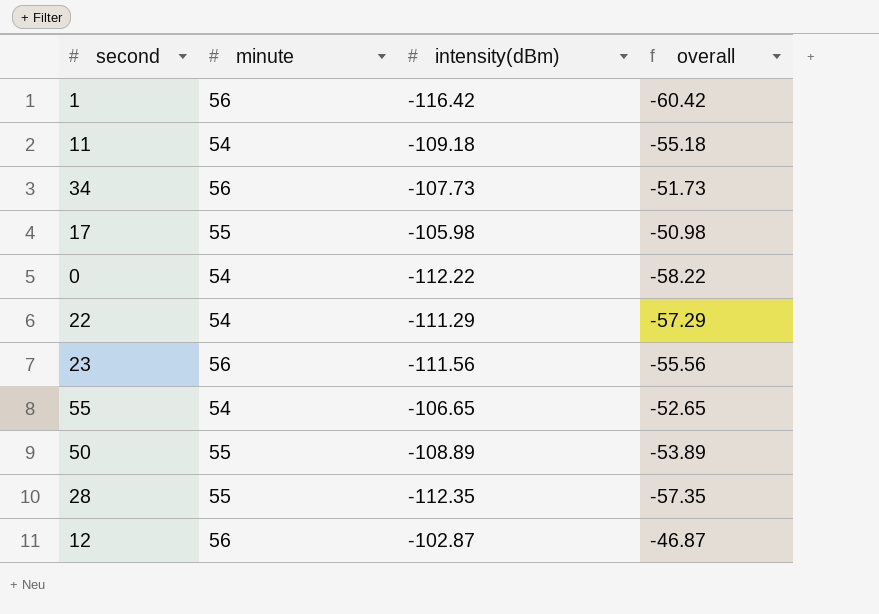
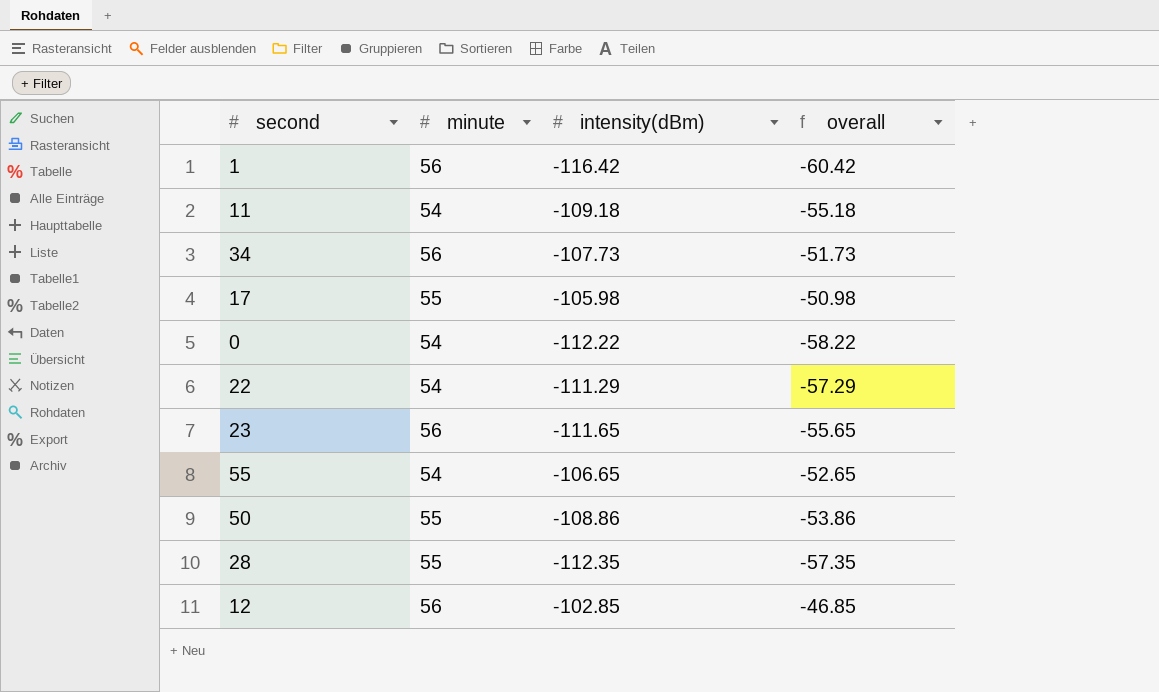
23 | intensity(dBm): -111.56 -> -111.65
23 | overall: -55.56 -> -55.65
50 | intensity(dBm): -108.89 -> -108.86
50 | overall: -53.89 -> -53.86
12 | intensity(dBm): -102.87 -> -102.85
12 | overall: -46.87 -> -46.85

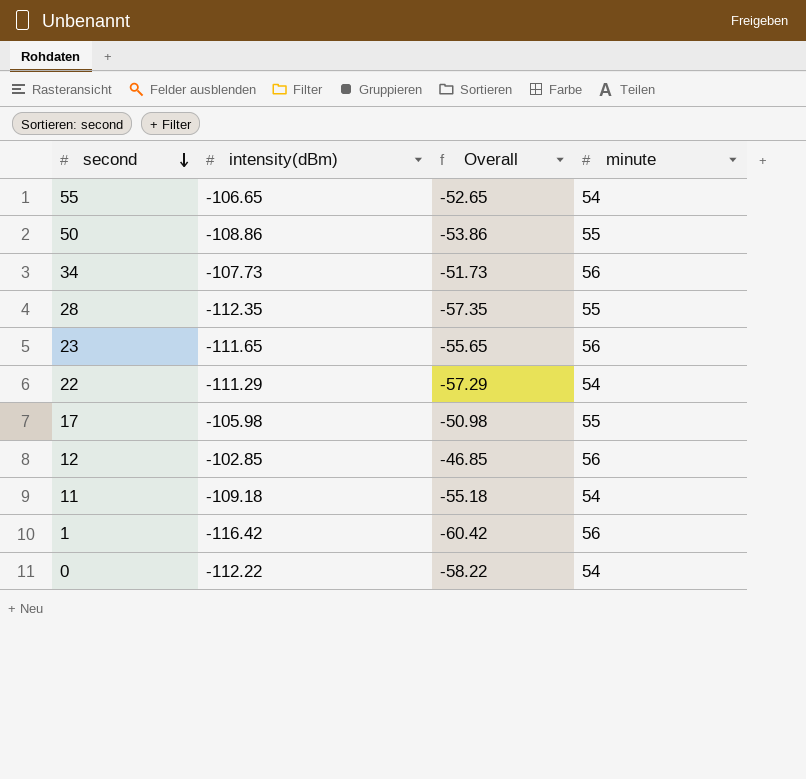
row order: none -> second descending
column name: overall -> Overall
column minute | position: 2 -> 4

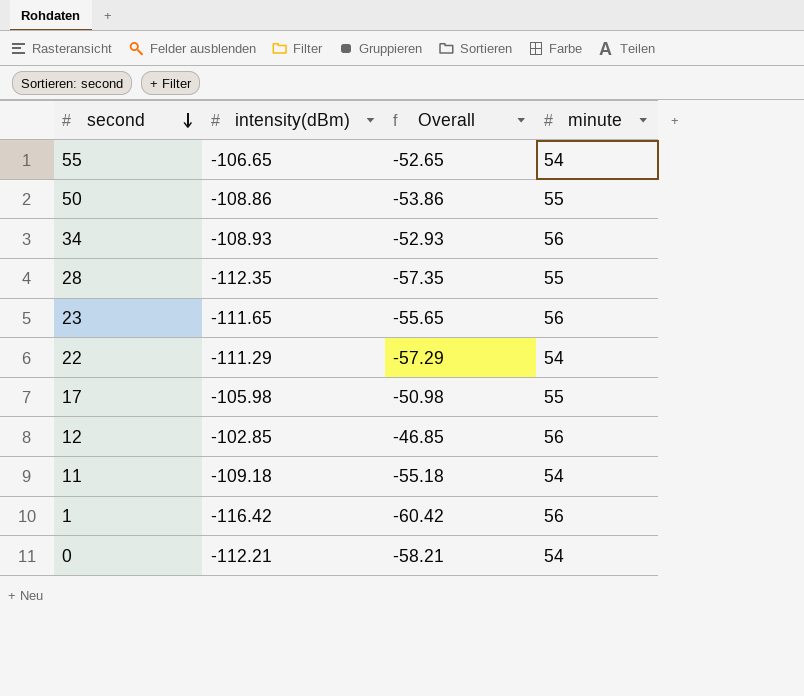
34 | intensity(dBm): -107.73 -> -108.93
34 | Overall: -51.73 -> -52.93
0 | intensity(dBm): -112.22 -> -112.21
0 | Overall: -58.22 -> -58.21

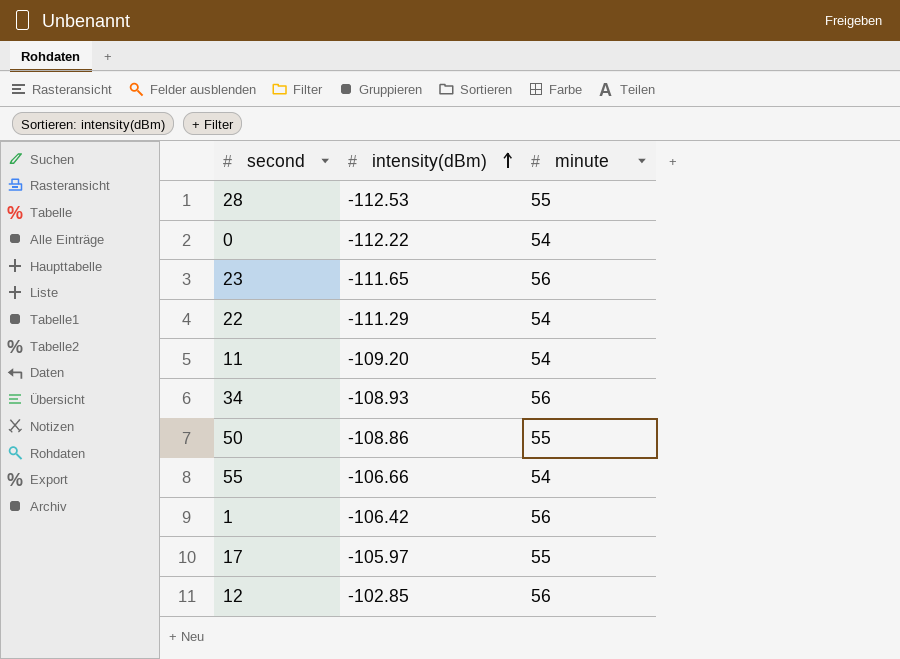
row order: second descending -> intensity(dBm) ascending
column Overall | formula: [intensity(dBm)] + [minute] -> none
28 | intensity(dBm): -112.35 -> -112.53
0 | intensity(dBm): -112.21 -> -112.22
11 | intensity(dBm): -109.18 -> -109.20
55 | intensity(dBm): -106.65 -> -106.66
1 | intensity(dBm): -116.42 -> -106.42
17 | intensity(dBm): -105.98 -> -105.97

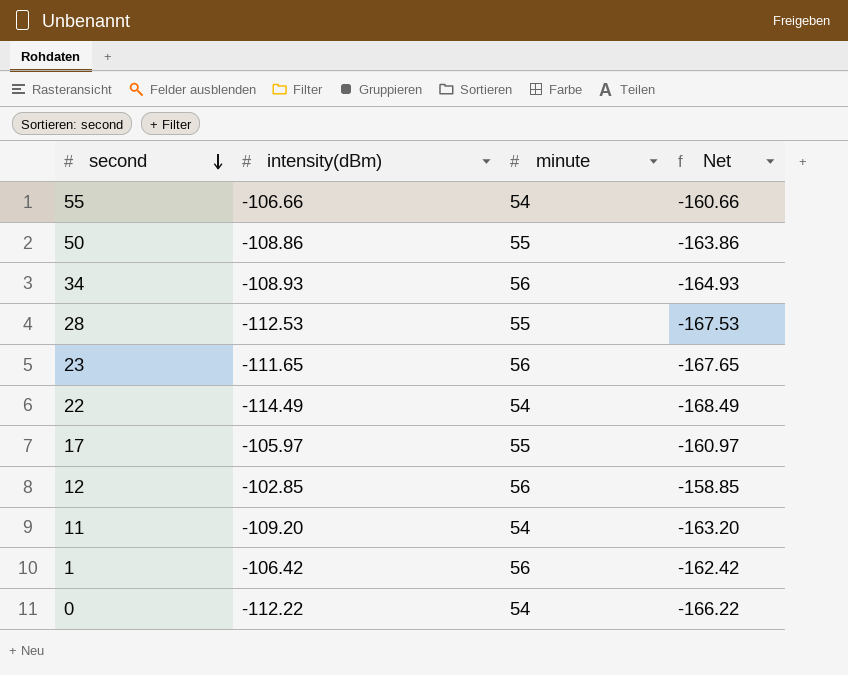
row order: intensity(dBm) ascending -> second descending
column Net | formula: none -> [intensity(dBm)] - [minute]
22 | intensity(dBm): -111.29 -> -114.49

